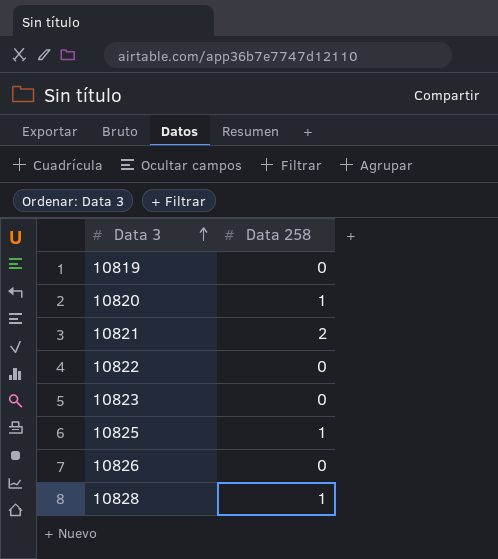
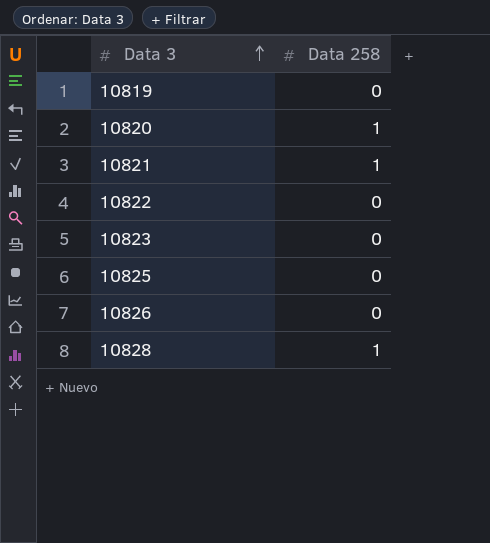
10821 | Data 258: 2 -> 1
10825 | Data 258: 1 -> 0

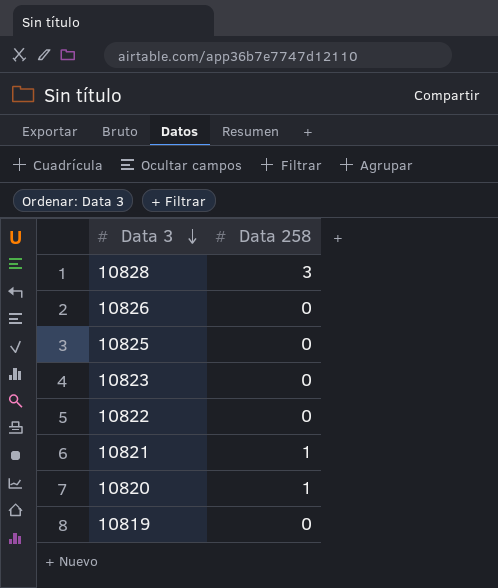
row order: Data 3 ascending -> Data 3 descending
10828 | Data 258: 1 -> 3

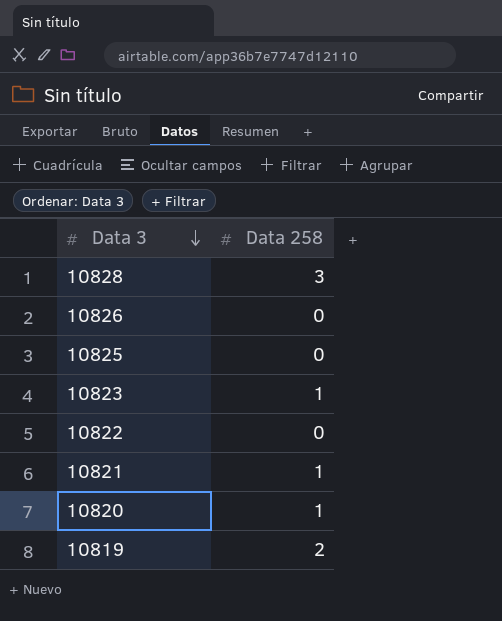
10823 | Data 258: 0 -> 1
10819 | Data 258: 0 -> 2

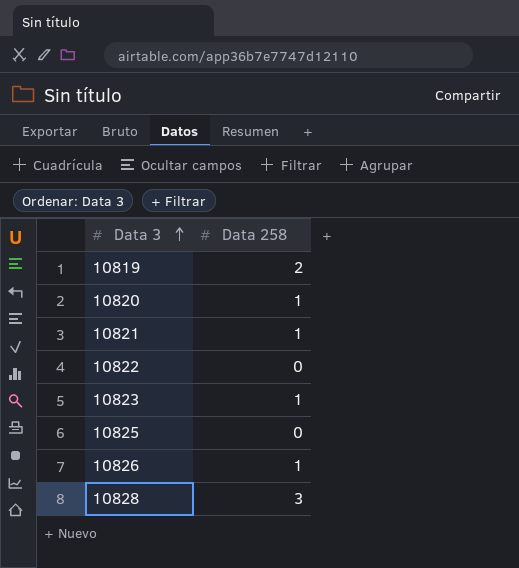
row order: Data 3 descending -> Data 3 ascending
10826 | Data 258: 0 -> 1

